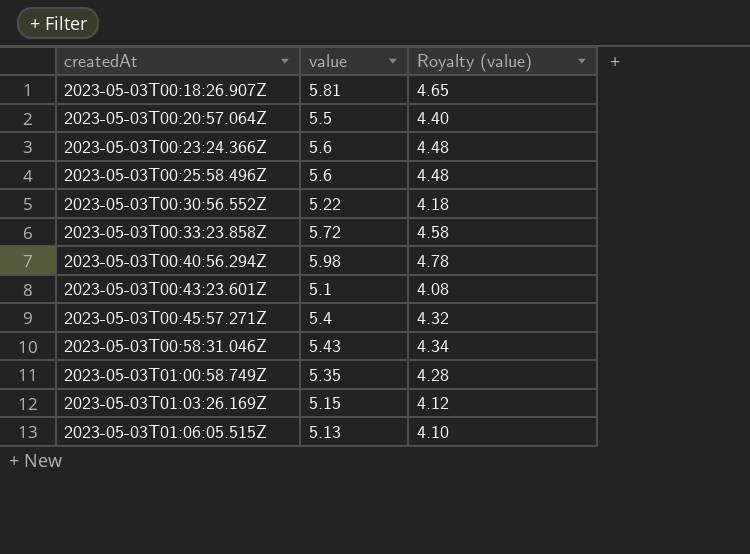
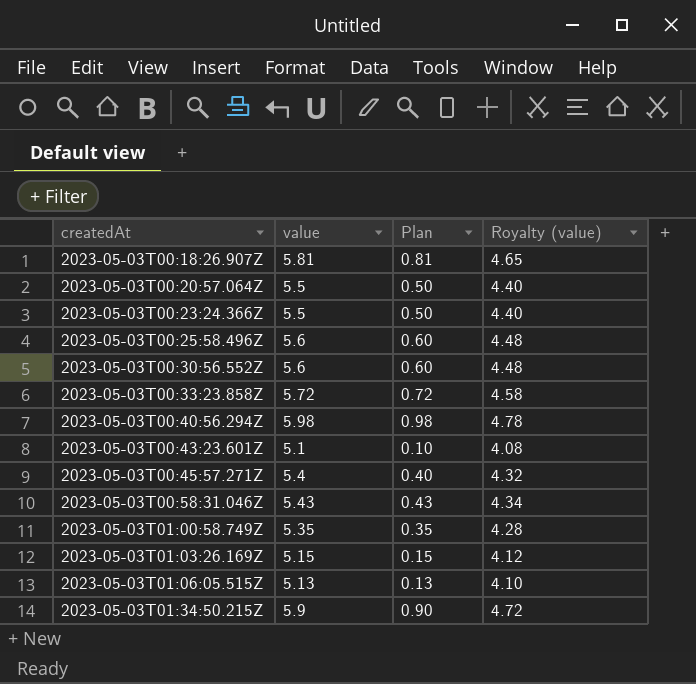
column Plan | formula: none -> [value] - 5
2023-05-03T00:23:24.366Z | value: 5.6 -> 5.5
2023-05-03T00:23:24.366Z | Royalty (value): 4.48 -> 4.40
2023-05-03T00:30:56.552Z | value: 5.22 -> 5.6
2023-05-03T00:30:56.552Z | Royalty (value): 4.18 -> 4.48
row 2023-05-03T01:34:50.215Z: none -> 5.9 | 0.90 | 4.72

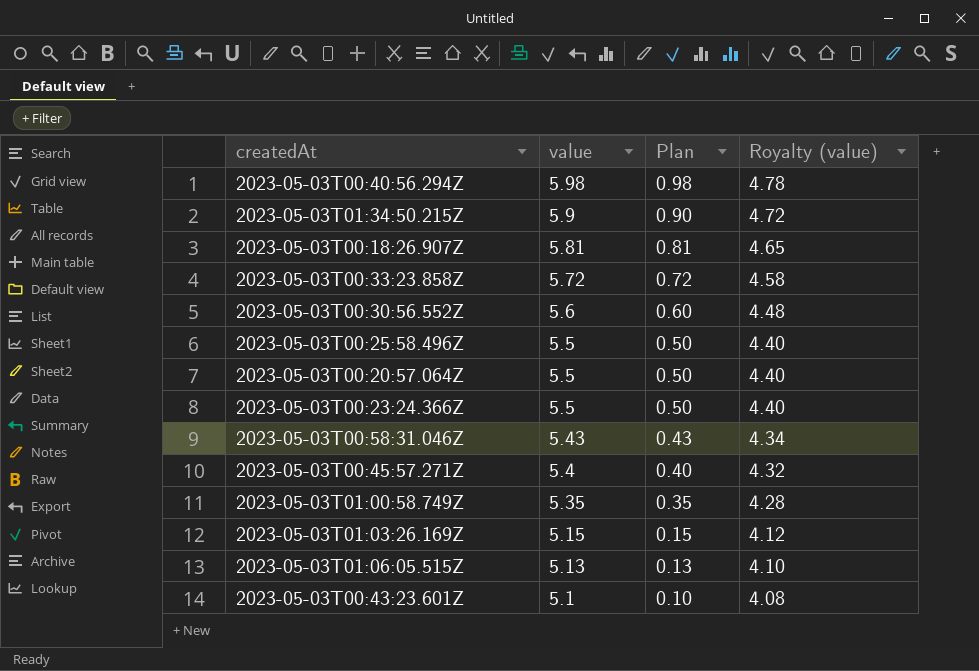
row order: createdAt ascending -> value descending
2023-05-03T00:25:58.496Z | value: 5.6 -> 5.5
2023-05-03T00:25:58.496Z | Plan: 0.60 -> 0.50
2023-05-03T00:25:58.496Z | Royalty (value): 4.48 -> 4.40

